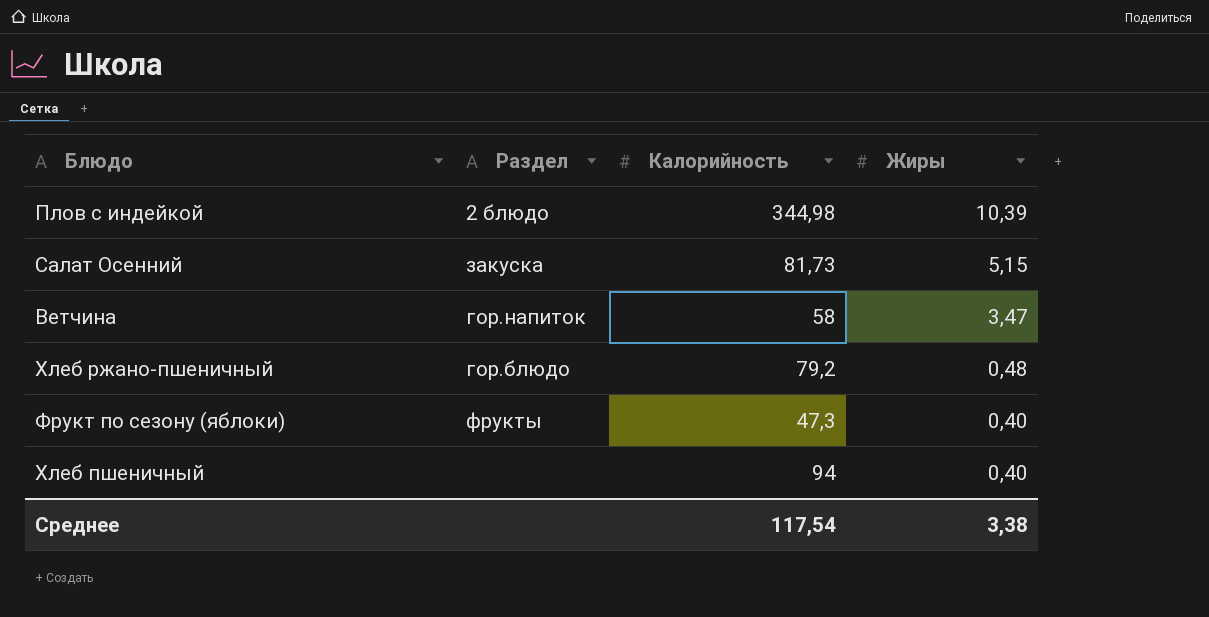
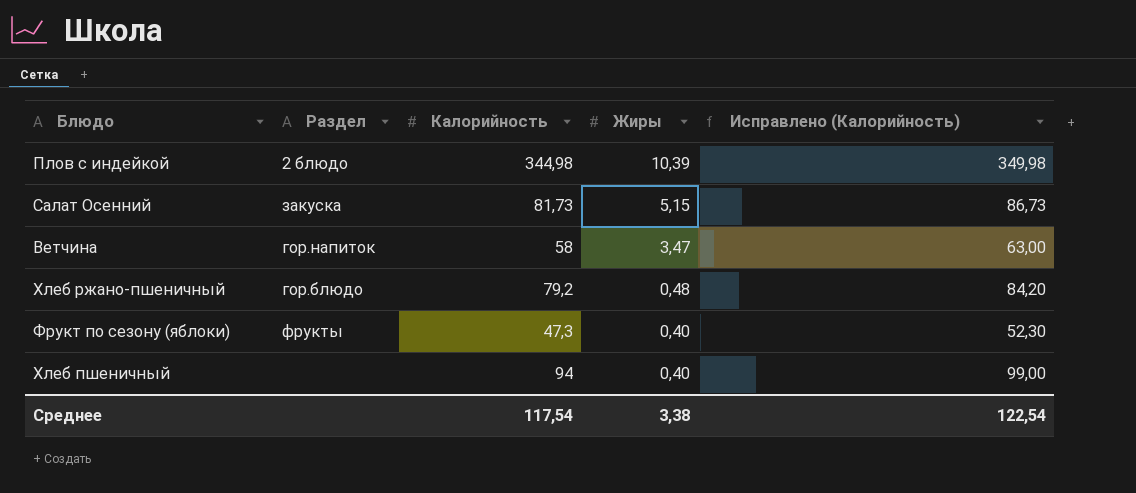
column Исправлено (Калорийность) | formula: none -> [Калорийность] + 5

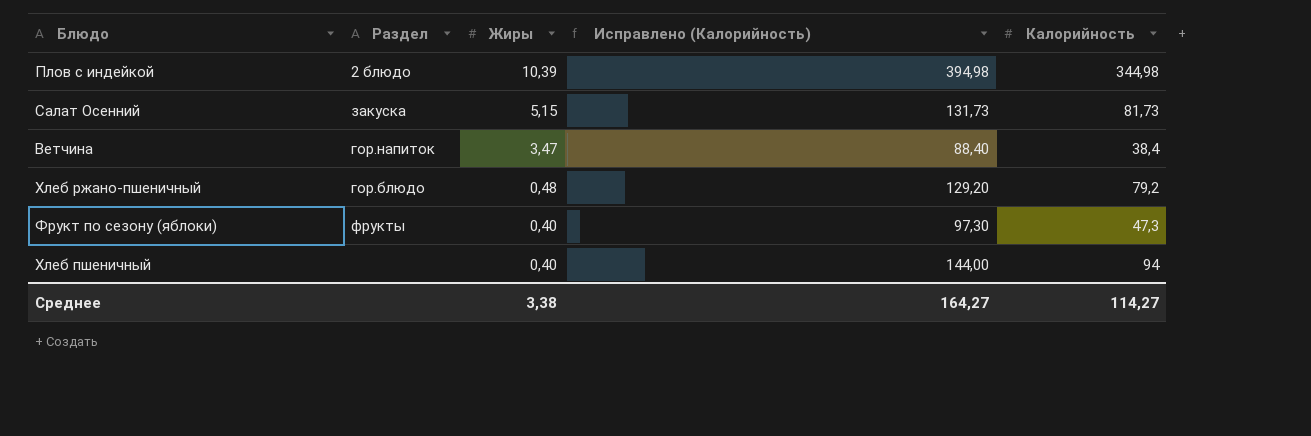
column Исправлено (Калорийность) | formula: [Калорийность] + 5 -> [Калорийность] + 50
column Калорийность | position: 3 -> 5
Ветчина | Калорийность: 58 -> 38,4
Среднее | Исправлено (Калорийность): 122,54 -> 164,27
Среднее | Калорийность: 117,54 -> 114,27

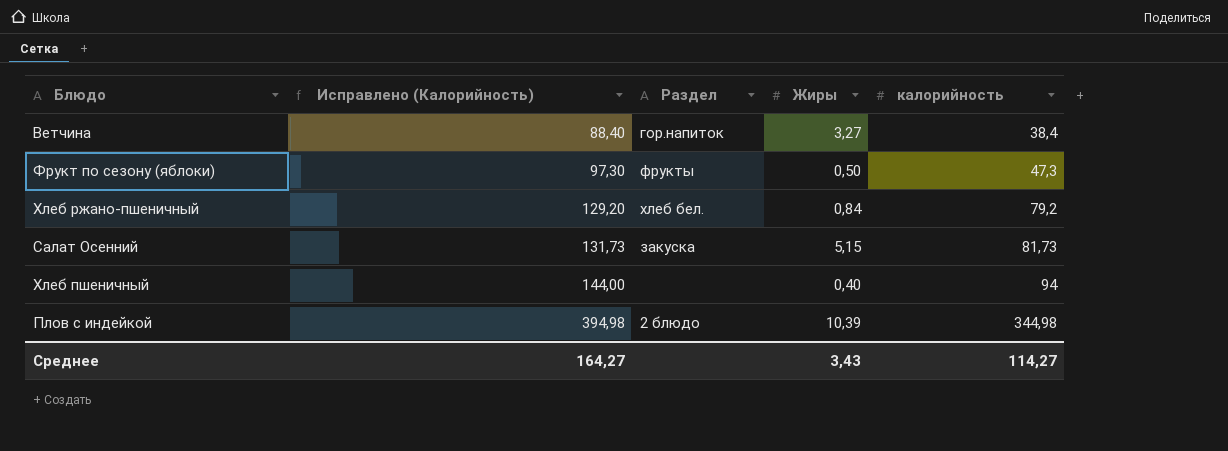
row order: Жиры descending -> Исправлено (Калорийность) ascending
column Исправлено (Калорийность) | position: 4 -> 2
column name: Калорийность -> калорийность
Ветчина | Жиры: 3,47 -> 3,27
Фрукт по сезону (яблоки) | Жиры: 0,40 -> 0,50
Хлеб ржано-пшеничный | Раздел: гор.блюдо -> хлеб бел.
Хлеб ржано-пшеничный | Жиры: 0,48 -> 0,84
Среднее | Жиры: 3,38 -> 3,43

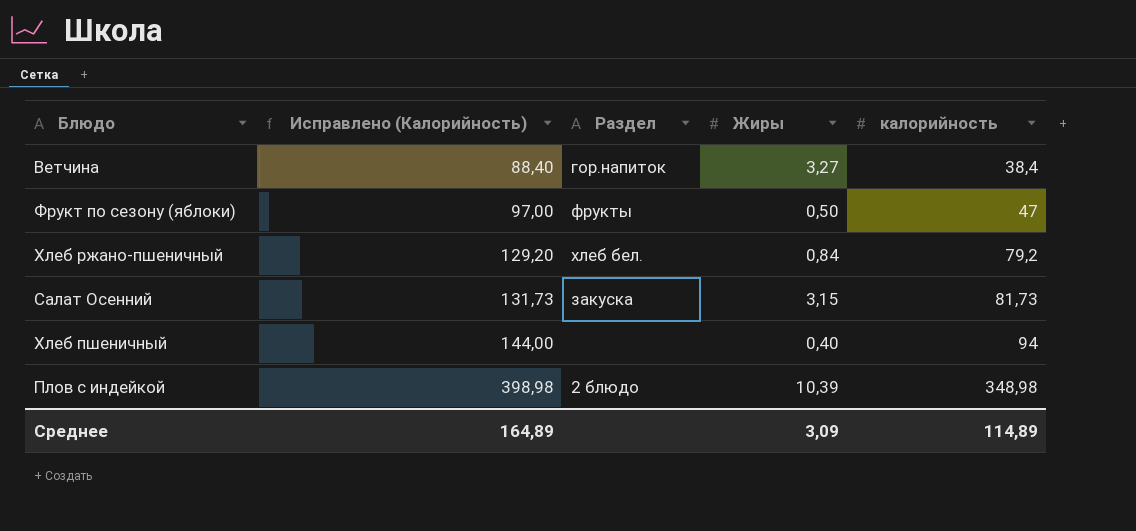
Фрукт по сезону (яблоки) | Исправлено (Калорийность): 97,30 -> 97,00
Фрукт по сезону (яблоки) | калорийность: 47,3 -> 47
Салат Осенний | Жиры: 5,15 -> 3,15
Плов с индейкой | Исправлено (Калорийность): 394,98 -> 398,98
Плов с индейкой | калорийность: 344,98 -> 348,98
Среднее | Исправлено (Калорийность): 164,27 -> 164,89
Среднее | Жиры: 3,43 -> 3,09
Среднее | калорийность: 114,27 -> 114,89

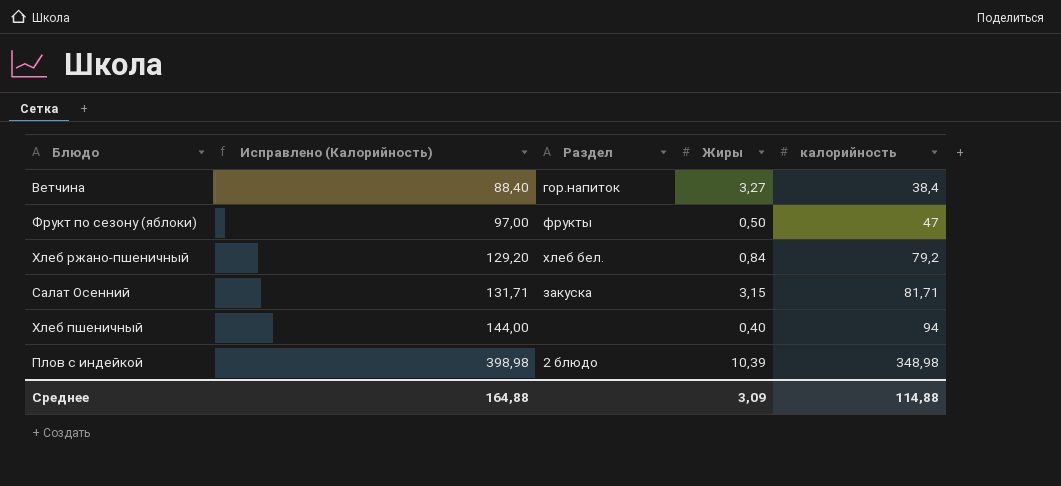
Салат Осенний | Исправлено (Калорийность): 131,73 -> 131,71
Салат Осенний | калорийность: 81,73 -> 81,71
Среднее | Исправлено (Калорийность): 164,89 -> 164,88
Среднее | калорийность: 114,89 -> 114,88

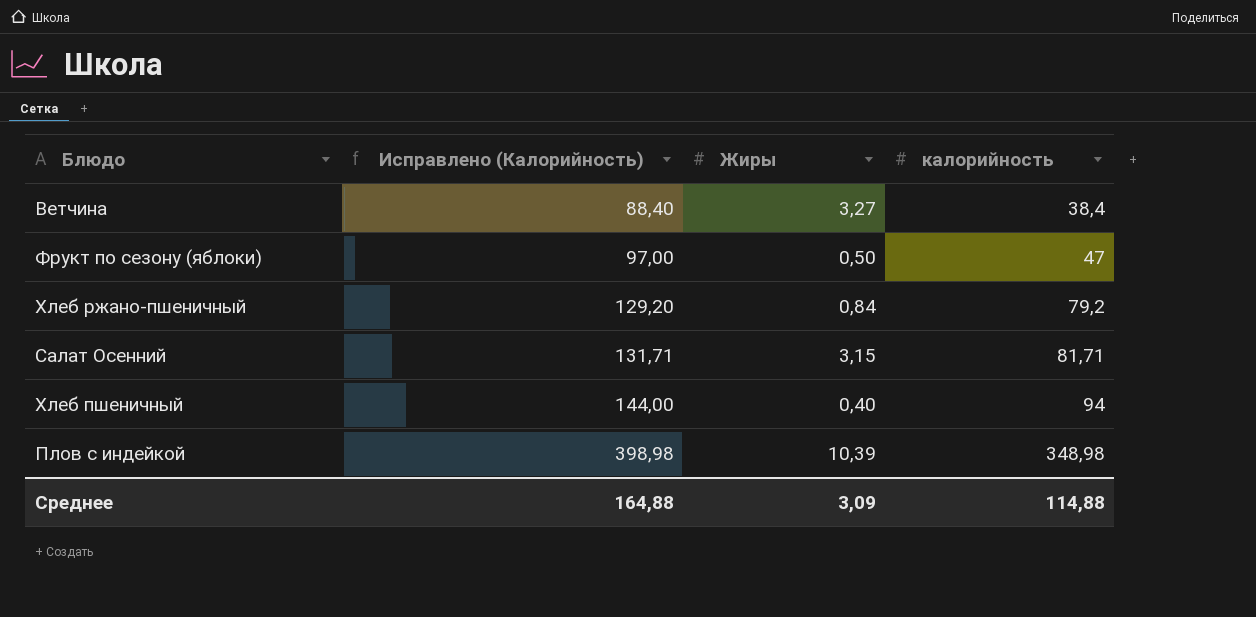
column Раздел | position: 3 -> none

